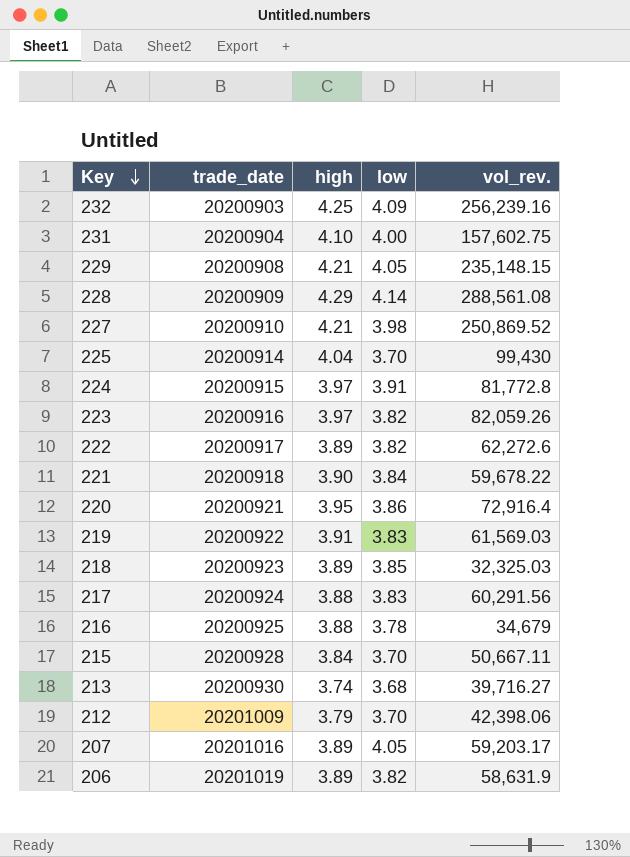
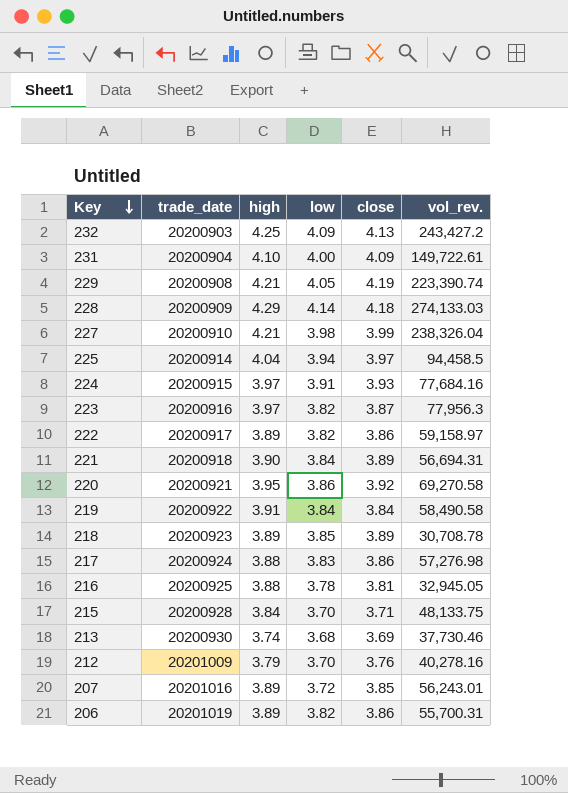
column close | position: none -> 5
232 | vol_rev.: 256,239.16 -> 243,427.2
231 | vol_rev.: 157,602.75 -> 149,722.61
229 | vol_rev.: 235,148.15 -> 223,390.74
228 | vol_rev.: 288,561.08 -> 274,133.03
227 | vol_rev.: 250,869.52 -> 238,326.04
225 | low: 3.70 -> 3.94
225 | vol_rev.: 99,430 -> 94,458.5
224 | vol_rev.: 81,772.8 -> 77,684.16
223 | vol_rev.: 82,059.26 -> 77,956.3
222 | vol_rev.: 62,272.6 -> 59,158.97
221 | vol_rev.: 59,678.22 -> 56,694.31
220 | vol_rev.: 72,916.4 -> 69,270.58
219 | low: 3.83 -> 3.84
219 | vol_rev.: 61,569.03 -> 58,490.58
218 | vol_rev.: 32,325.03 -> 30,708.78
217 | vol_rev.: 60,291.56 -> 57,276.98
216 | vol_rev.: 34,679 -> 32,945.05
215 | vol_rev.: 50,667.11 -> 48,133.75
213 | vol_rev.: 39,716.27 -> 37,730.46
212 | vol_rev.: 42,398.06 -> 40,278.16
207 | low: 4.05 -> 3.72
207 | vol_rev.: 59,203.17 -> 56,243.01
206 | vol_rev.: 58,631.9 -> 55,700.31

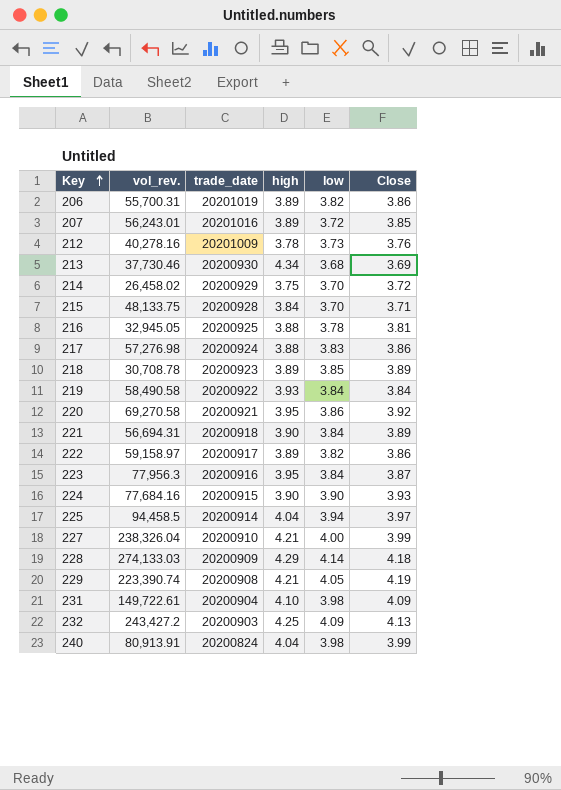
row order: Key descending -> Key ascending
column vol_rev. | position: 6 -> 2
column name: close -> Close
212 | high: 3.79 -> 3.78
212 | low: 3.70 -> 3.73
213 | high: 3.74 -> 4.34
row 214: none -> 26,458.02 | 20200929 | 3.75 | 3.70 | 3.72
219 | high: 3.91 -> 3.93
223 | high: 3.97 -> 3.95
223 | low: 3.82 -> 3.84
224 | high: 3.97 -> 3.90
224 | low: 3.91 -> 3.90
227 | low: 3.98 -> 4.00
231 | low: 4.00 -> 3.98
row 240: none -> 80,913.91 | 20200824 | 4.04 | 3.98 | 3.99

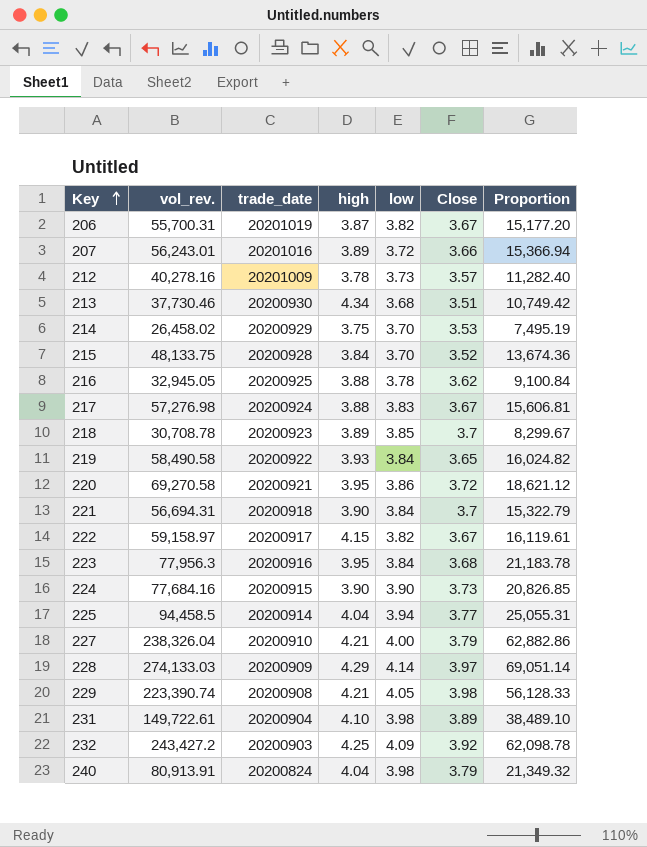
column Proportion | formula: none -> [vol_rev.] / [Close]
206 | high: 3.89 -> 3.87
206 | Close: 3.86 -> 3.67
207 | Close: 3.85 -> 3.66
212 | Close: 3.76 -> 3.57
213 | Close: 3.69 -> 3.51
214 | Close: 3.72 -> 3.53
215 | Close: 3.71 -> 3.52
216 | Close: 3.81 -> 3.62
217 | Close: 3.86 -> 3.67
218 | Close: 3.89 -> 3.7
219 | Close: 3.84 -> 3.65
220 | Close: 3.92 -> 3.72
221 | Close: 3.89 -> 3.7
222 | high: 3.89 -> 4.15
222 | Close: 3.86 -> 3.67
223 | Close: 3.87 -> 3.68
224 | Close: 3.93 -> 3.73
225 | Close: 3.97 -> 3.77
227 | Close: 3.99 -> 3.79
228 | Close: 4.18 -> 3.97
229 | Close: 4.19 -> 3.98
231 | Close: 4.09 -> 3.89
232 | Close: 4.13 -> 3.92
240 | Close: 3.99 -> 3.79

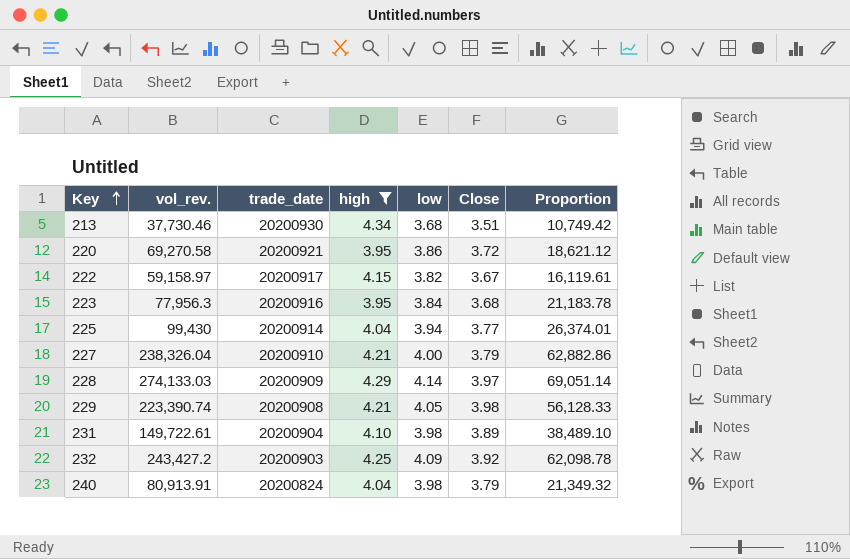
filter: none -> high >= 3.95
225 | vol_rev.: 94,458.5 -> 99,430
225 | Proportion: 25,055.31 -> 26,374.01

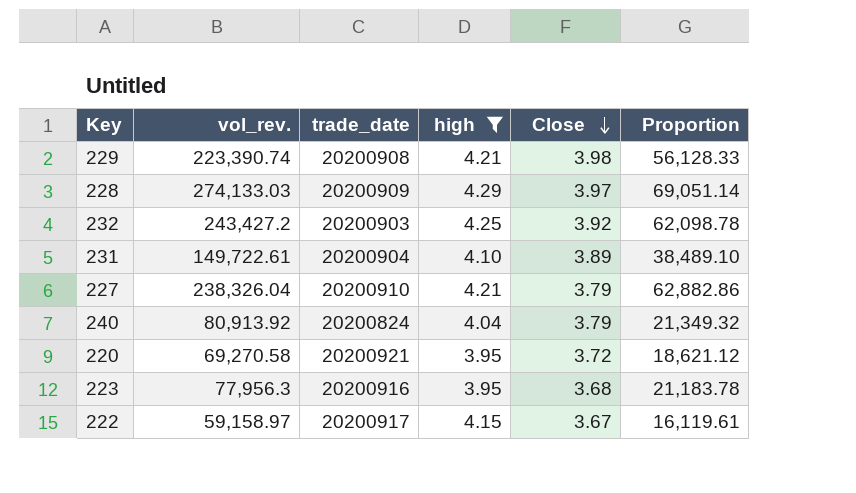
row order: Key ascending -> Close descending
column low | position: 5 -> none
row 213: 37,730.46 | 20200930 | 4.34 | 3.68 | 3.51 | 10,749.42 -> none
row 225: 99,430 | 20200914 | 4.04 | 3.94 | 3.77 | 26,374.01 -> none
240 | vol_rev.: 80,913.91 -> 80,913.92

